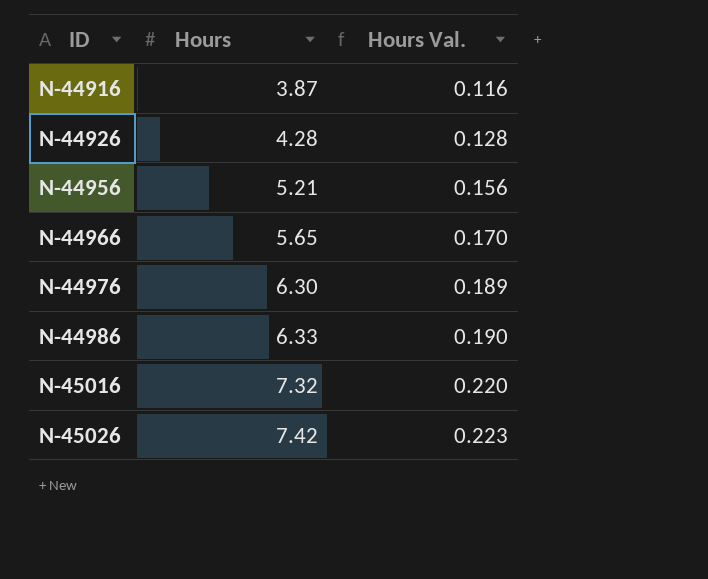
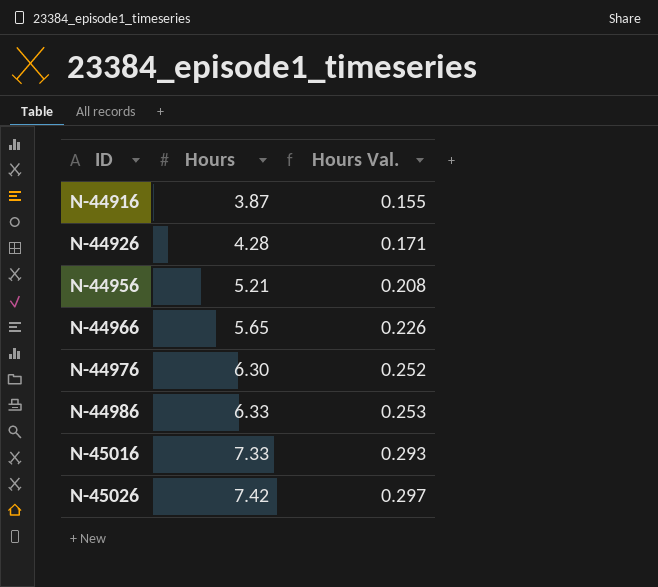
column Hours Val. | formula: [Hours] * 0.03 -> [Hours] * 0.04
N-45016 | Hours: 7.32 -> 7.33

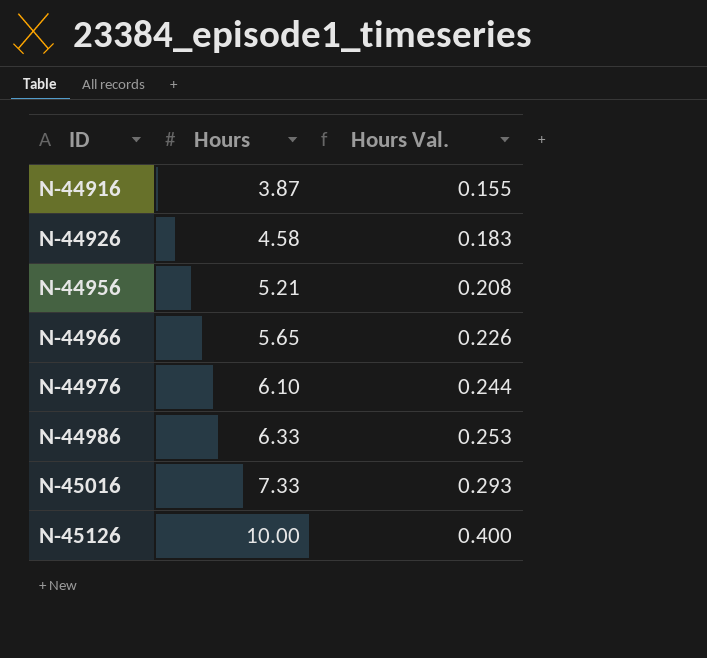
row N-45026: 7.42 | 0.297 -> none
N-44926 | Hours: 4.28 -> 4.58
N-44926 | Hours Val.: 0.171 -> 0.183
N-44976 | Hours: 6.30 -> 6.10
N-44976 | Hours Val.: 0.252 -> 0.244
row N-45126: none -> 10.00 | 0.400

